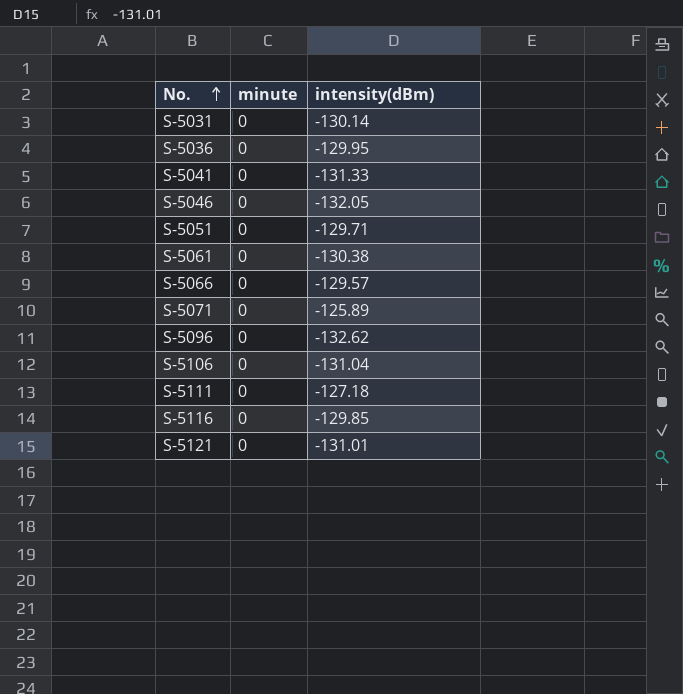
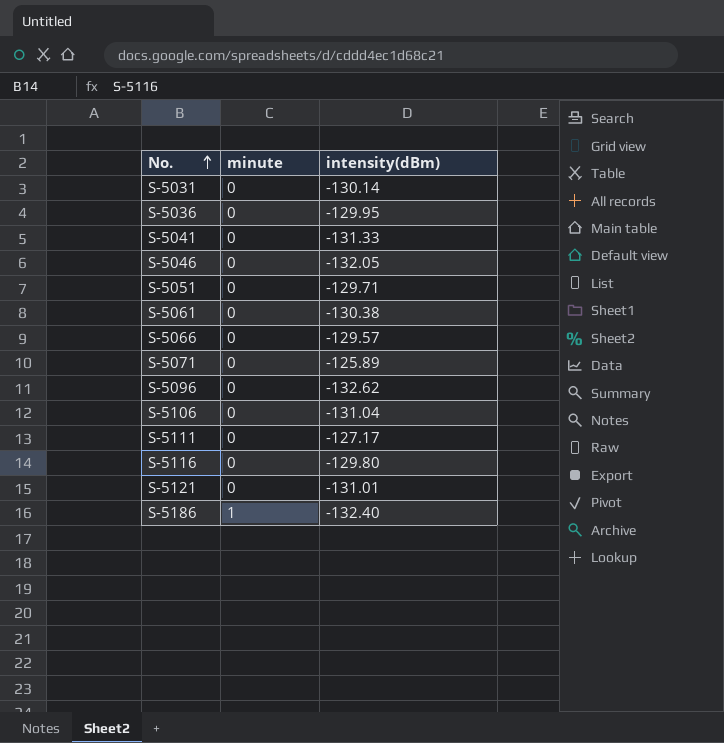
S-5111 | intensity(dBm): -127.18 -> -127.17
S-5116 | intensity(dBm): -129.85 -> -129.80
row S-5186: none -> 1 | -132.40

